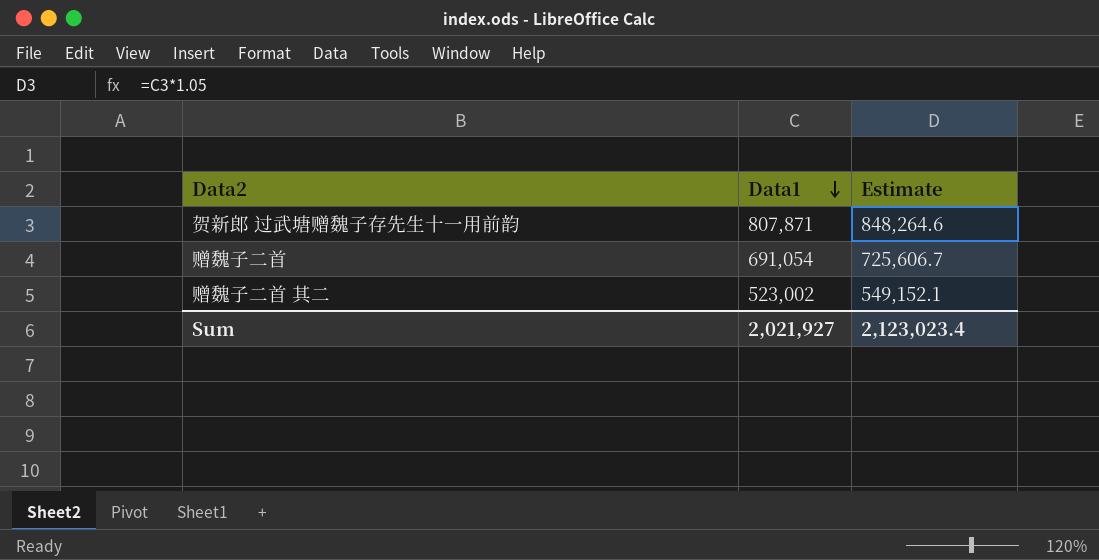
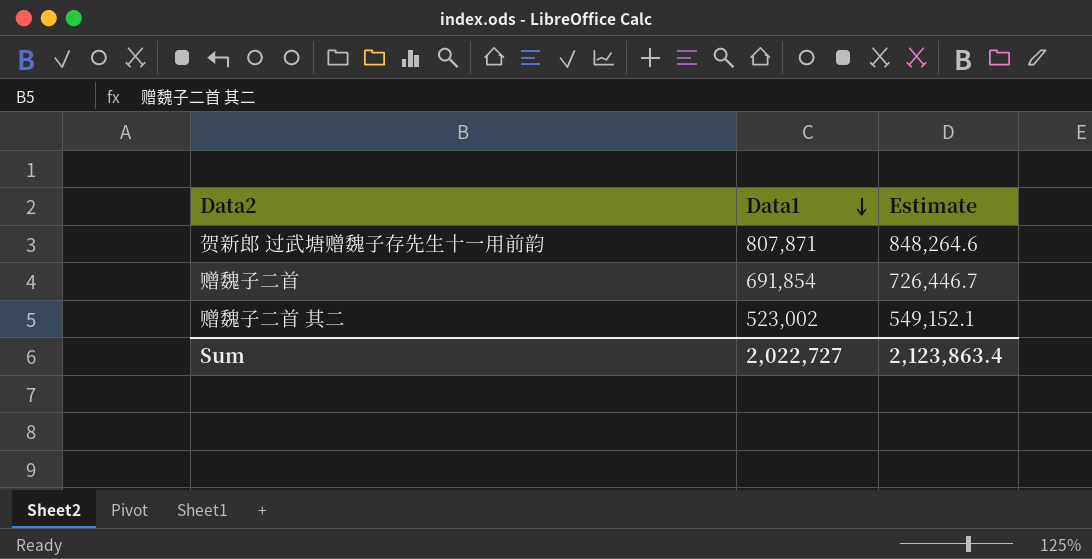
赠魏子二首 | Data1: 691,054 -> 691,854
赠魏子二首 | Estimate: 725,606.7 -> 726,446.7
Sum | Data1: 2,021,927 -> 2,022,727
Sum | Estimate: 2,123,023.4 -> 2,123,863.4

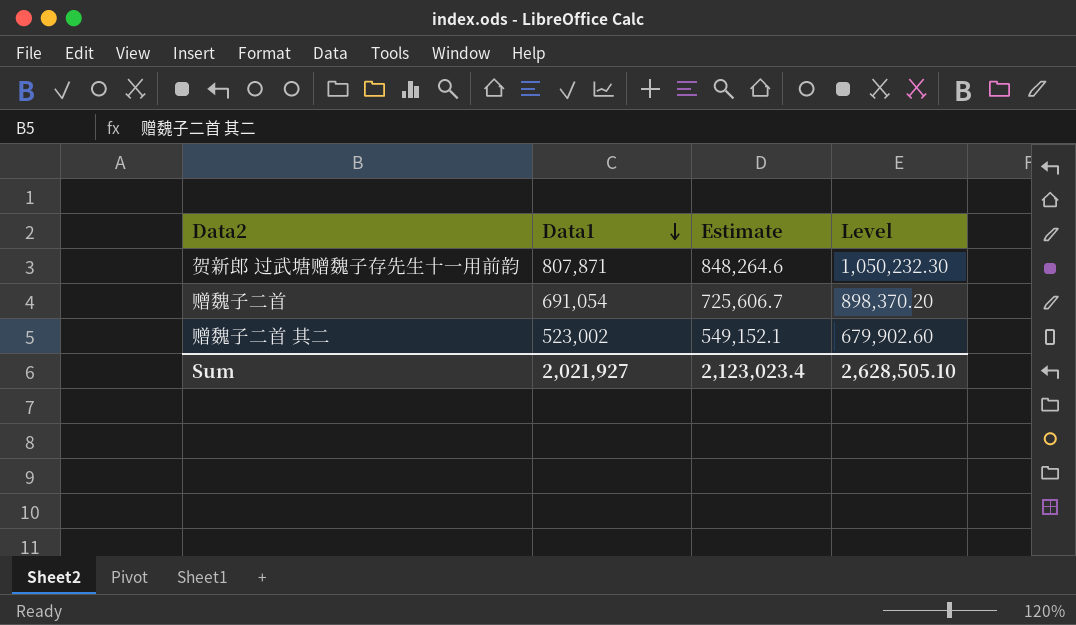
column Level | formula: none -> [Data1] * 1.3
赠魏子二首 | Data1: 691,854 -> 691,054
赠魏子二首 | Estimate: 726,446.7 -> 725,606.7
Sum | Data1: 2,022,727 -> 2,021,927
Sum | Estimate: 2,123,863.4 -> 2,123,023.4

